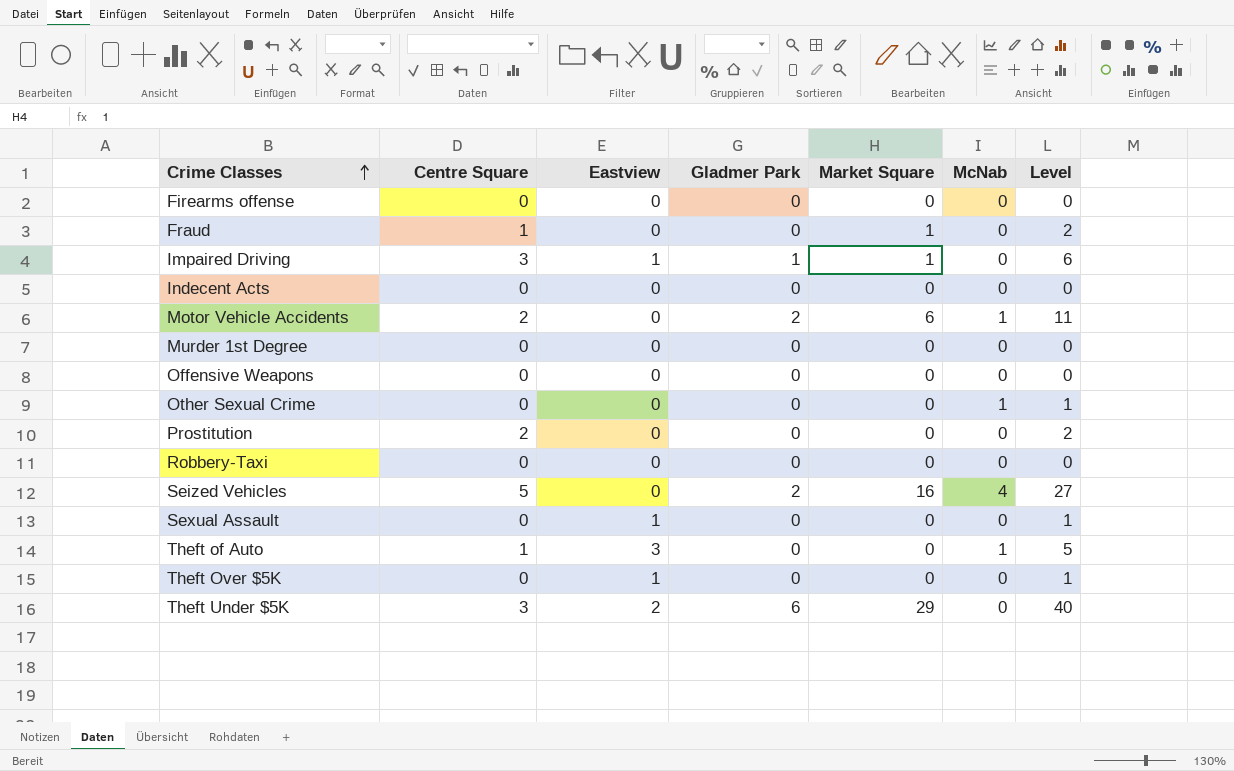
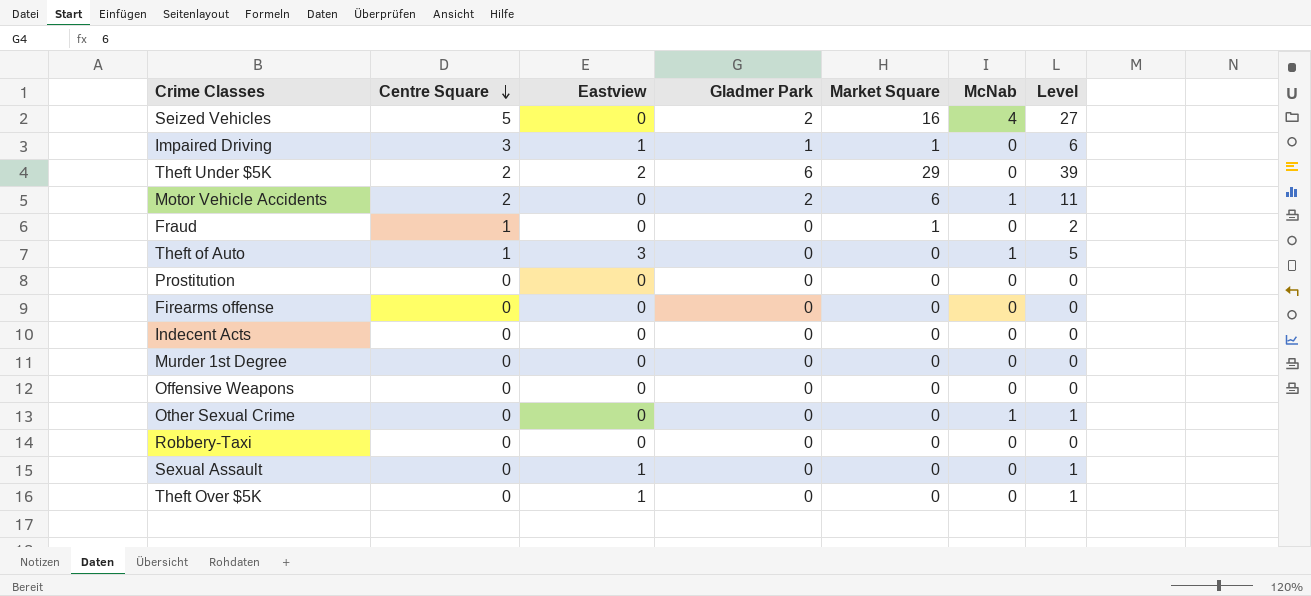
row order: Crime Classes ascending -> Centre Square descending
Theft Under $5K | Centre Square: 3 -> 2
Theft Under $5K | Level: 40 -> 39
Prostitution | Centre Square: 2 -> 0
Prostitution | Level: 2 -> 0

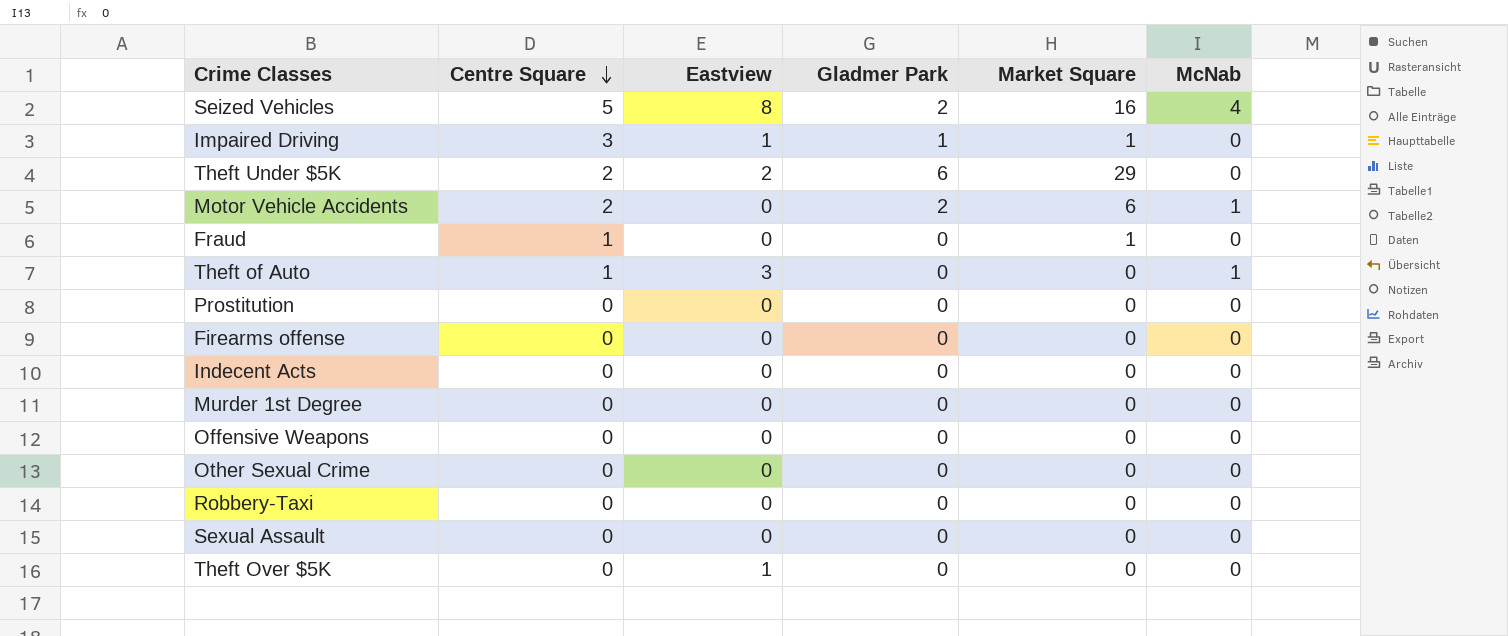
column Level | formula: [Centre Square] + [Eastview] + [Gladmer Park] + [Market Square] + [McNab] -> none
Seized Vehicles | Eastview: 0 -> 8
Other Sexual Crime | McNab: 1 -> 0
Sexual Assault | Eastview: 1 -> 0

